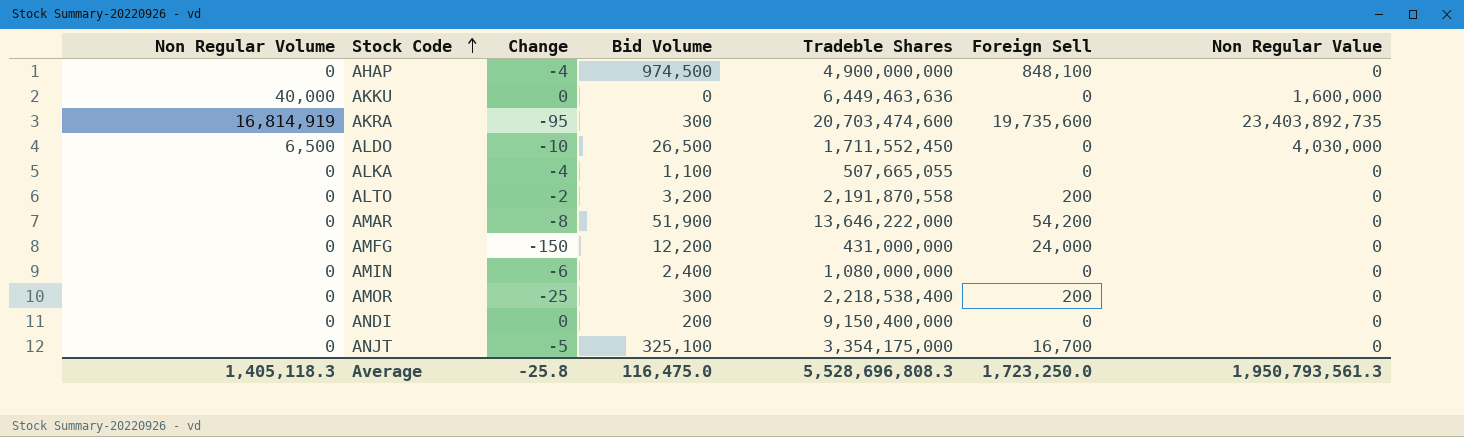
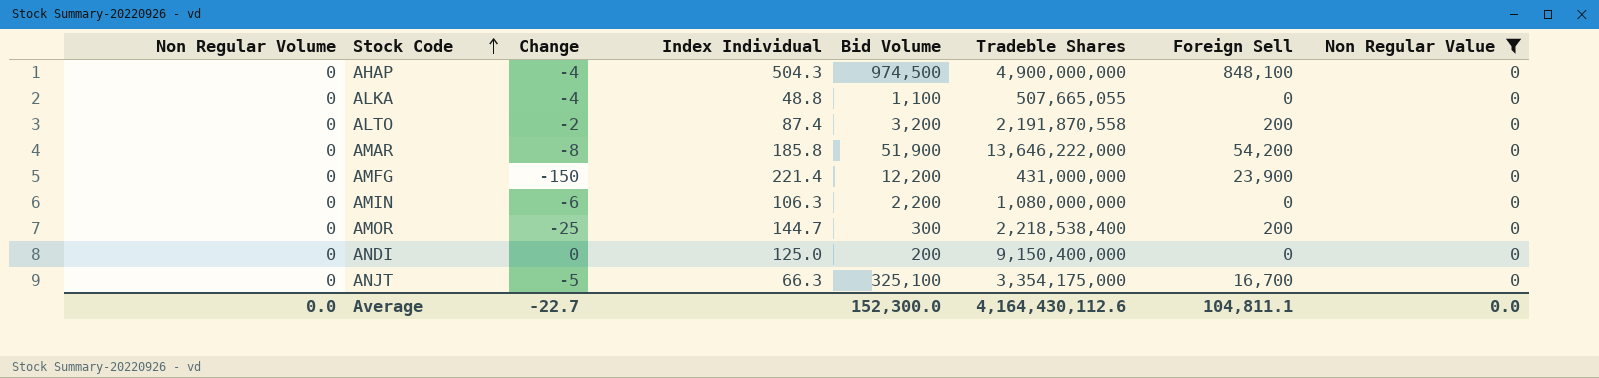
filter: none -> Non Regular Value = 0
column Index Individual | position: none -> 4
AMFG | Foreign Sell: 24,000 -> 23,900
AMIN | Bid Volume: 2,400 -> 2,200
Average | Non Regular Volume: 1,405,118.3 -> 0.0
Average | Change: -25.8 -> -22.7
Average | Bid Volume: 116,475.0 -> 152,300.0
Average | Tradeble Shares: 5,528,696,808.3 -> 4,164,430,112.6
Average | Foreign Sell: 1,723,250.0 -> 104,811.1
Average | Non Regular Value: 1,950,793,561.3 -> 0.0

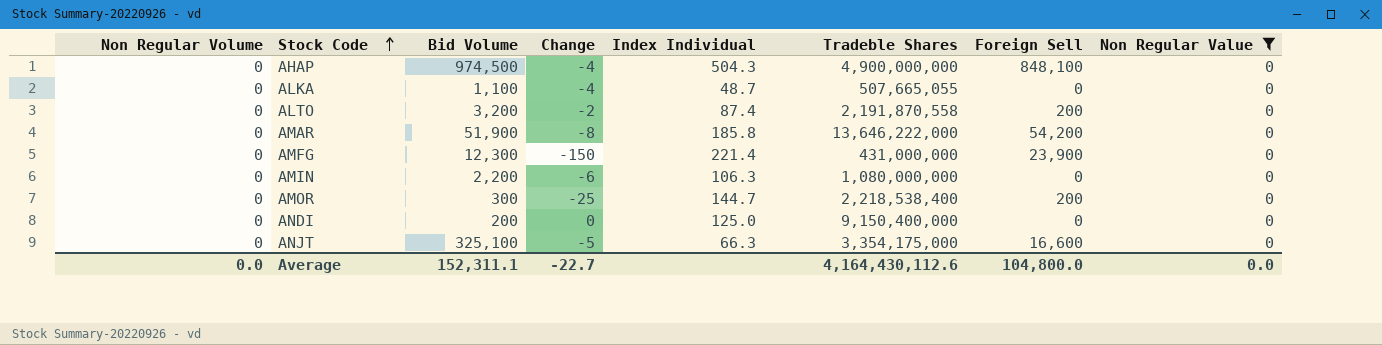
column Bid Volume | position: 5 -> 3
ALKA | Index Individual: 48.8 -> 48.7
AMFG | Bid Volume: 12,200 -> 12,300
ANJT | Foreign Sell: 16,700 -> 16,600
Average | Bid Volume: 152,300.0 -> 152,311.1
Average | Foreign Sell: 104,811.1 -> 104,800.0

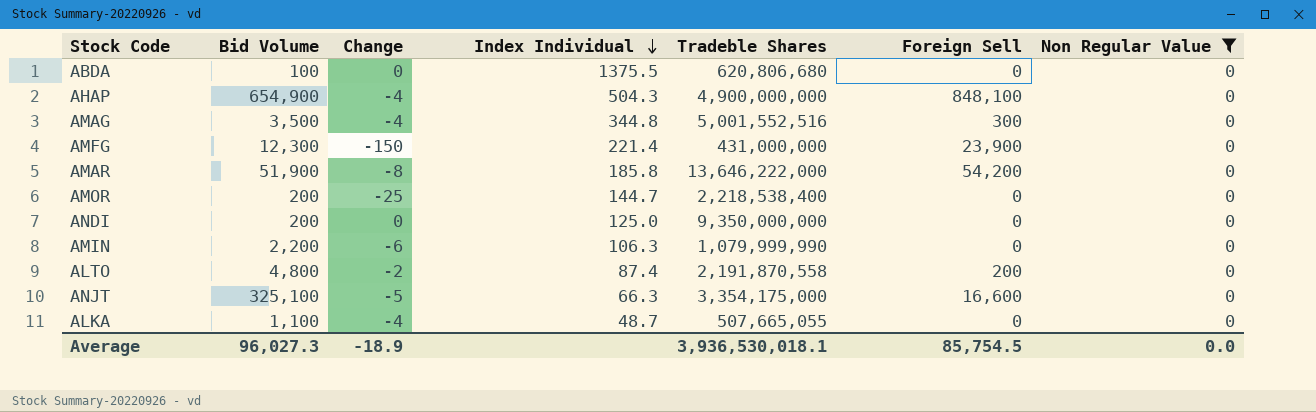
row order: Stock Code ascending -> Index Individual descending
column Non Regular Volume | position: 1 -> none
row ABDA: none -> 100 | 0 | 1375.5 | 620,806,680 | 0 | 0
AHAP | Bid Volume: 974,500 -> 654,900
row AMAG: none -> 3,500 | -4 | 344.8 | 5,001,552,516 | 300 | 0
AMOR | Bid Volume: 300 -> 200
AMOR | Foreign Sell: 200 -> 0
ANDI | Tradeble Shares: 9,150,400,000 -> 9,350,000,000
AMIN | Tradeble Shares: 1,080,000,000 -> 1,079,999,990
ALTO | Bid Volume: 3,200 -> 4,800
Average | Bid Volume: 152,311.1 -> 96,027.3
Average | Change: -22.7 -> -18.9
Average | Tradeble Shares: 4,164,430,112.6 -> 3,936,530,018.1
Average | Foreign Sell: 104,800.0 -> 85,754.5

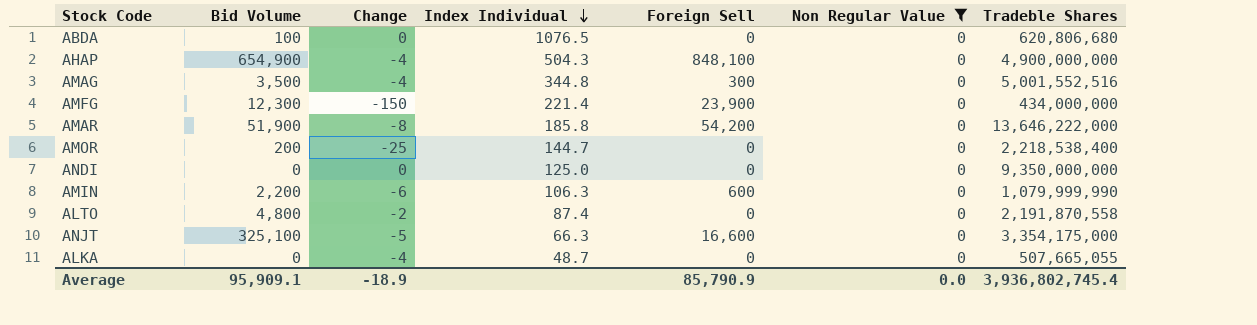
column Tradeble Shares | position: 5 -> 7
ABDA | Index Individual: 1375.5 -> 1076.5
AMFG | Tradeble Shares: 431,000,000 -> 434,000,000
ANDI | Bid Volume: 200 -> 0
AMIN | Foreign Sell: 0 -> 600
ALTO | Foreign Sell: 200 -> 0
ALKA | Bid Volume: 1,100 -> 0
Average | Bid Volume: 96,027.3 -> 95,909.1
Average | Foreign Sell: 85,754.5 -> 85,790.9
Average | Tradeble Shares: 3,936,530,018.1 -> 3,936,802,745.4

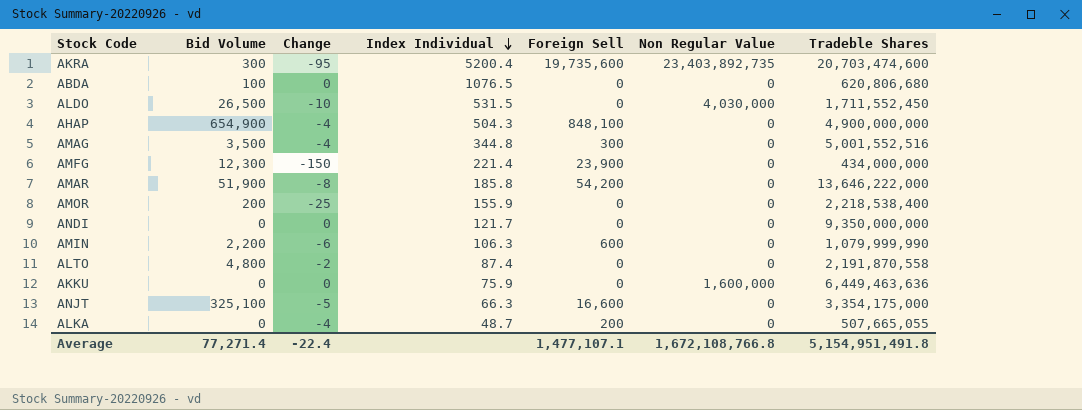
filter: Non Regular Value = 0 -> none
AMOR | Index Individual: 144.7 -> 155.9
ANDI | Index Individual: 125.0 -> 121.7
ALKA | Foreign Sell: 0 -> 200
Average | Bid Volume: 95,909.1 -> 77,271.4
Average | Change: -18.9 -> -22.4
Average | Foreign Sell: 85,790.9 -> 1,477,107.1
Average | Non Regular Value: 0.0 -> 1,672,108,766.8
Average | Tradeble Shares: 3,936,802,745.4 -> 5,154,951,491.8

